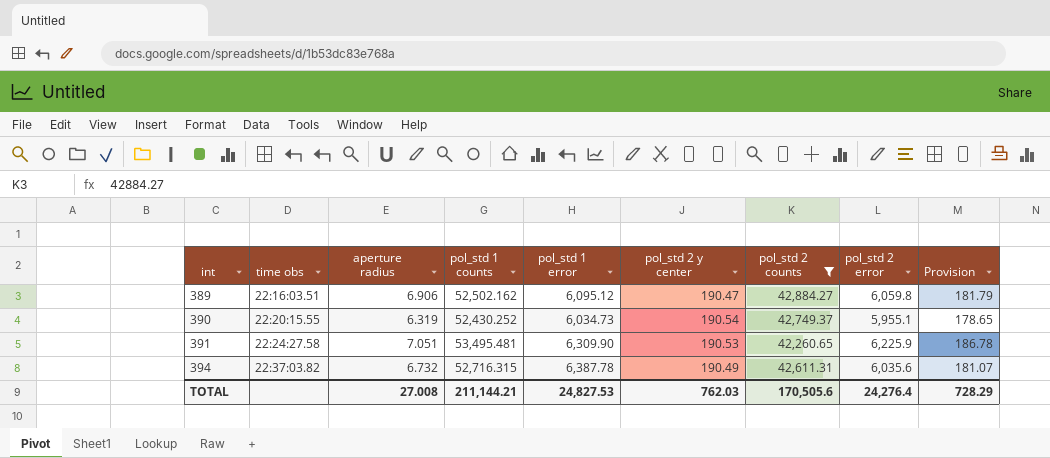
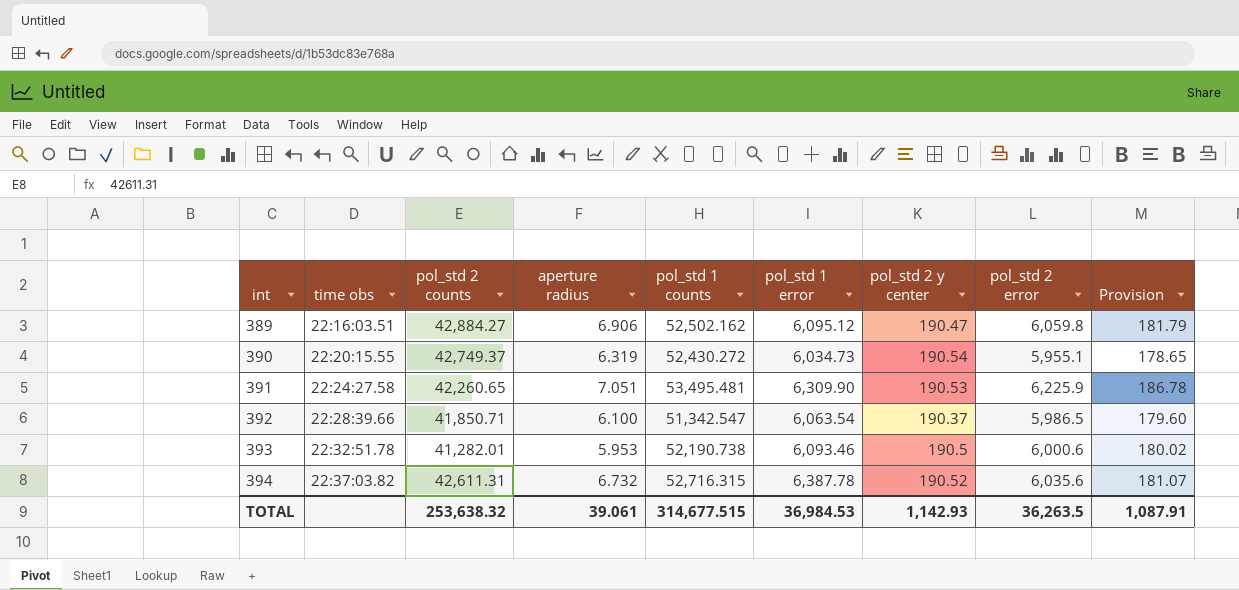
filter: pol_std 2 counts >= 42,260.65 -> none
column pol_std 2 counts | position: 7 -> 3
390 | pol_std 1 counts: 52,430.252 -> 52,430.272
394 | pol_std 2 y center: 190.49 -> 190.52
TOTAL | pol_std 2 counts: 170,505.6 -> 253,638.32
TOTAL | aperture radius: 27.008 -> 39.061
TOTAL | pol_std 1 counts: 211,144.21 -> 314,677.515
TOTAL | pol_std 1 error: 24,827.53 -> 36,984.53
TOTAL | pol_std 2 y center: 762.03 -> 1,142.93
TOTAL | pol_std 2 error: 24,276.4 -> 36,263.5
TOTAL | Provision: 728.29 -> 1,087.91

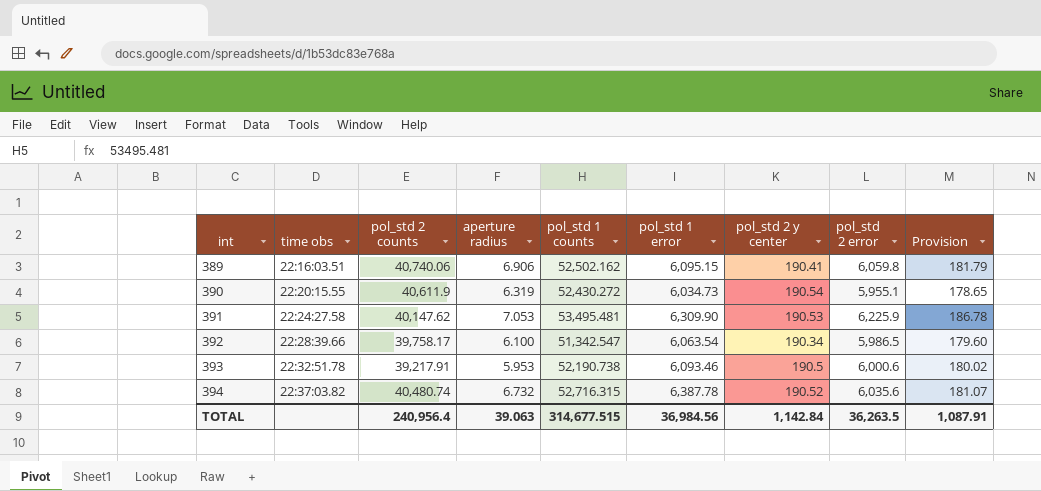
389 | pol_std 2 counts: 42,884.27 -> 40,740.06
389 | pol_std 1 error: 6,095.12 -> 6,095.15
389 | pol_std 2 y center: 190.47 -> 190.41
390 | pol_std 2 counts: 42,749.37 -> 40,611.9
391 | pol_std 2 counts: 42,260.65 -> 40,147.62
391 | aperture radius: 7.051 -> 7.053
392 | pol_std 2 counts: 41,850.71 -> 39,758.17
392 | pol_std 2 y center: 190.37 -> 190.34
393 | pol_std 2 counts: 41,282.01 -> 39,217.91
394 | pol_std 2 counts: 42,611.31 -> 40,480.74
TOTAL | pol_std 2 counts: 253,638.32 -> 240,956.4
TOTAL | aperture radius: 39.061 -> 39.063
TOTAL | pol_std 1 error: 36,984.53 -> 36,984.56
TOTAL | pol_std 2 y center: 1,142.93 -> 1,142.84

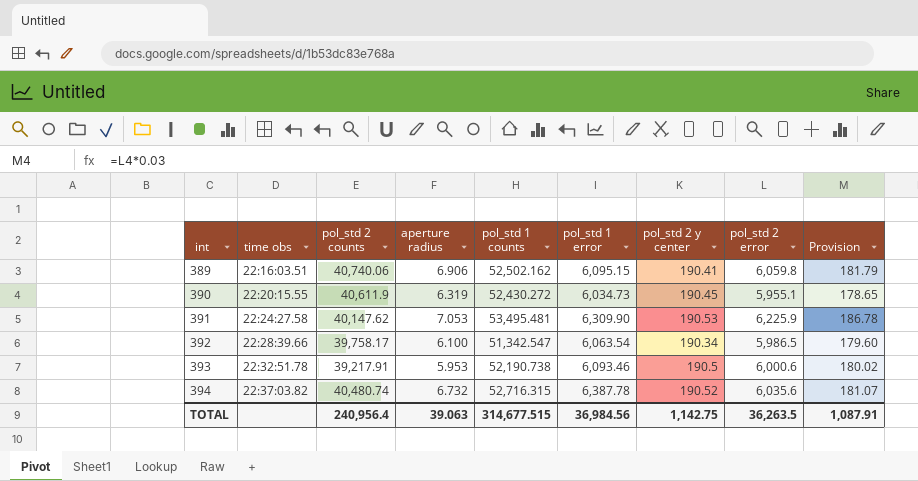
390 | pol_std 2 y center: 190.54 -> 190.45
TOTAL | pol_std 2 y center: 1,142.84 -> 1,142.75

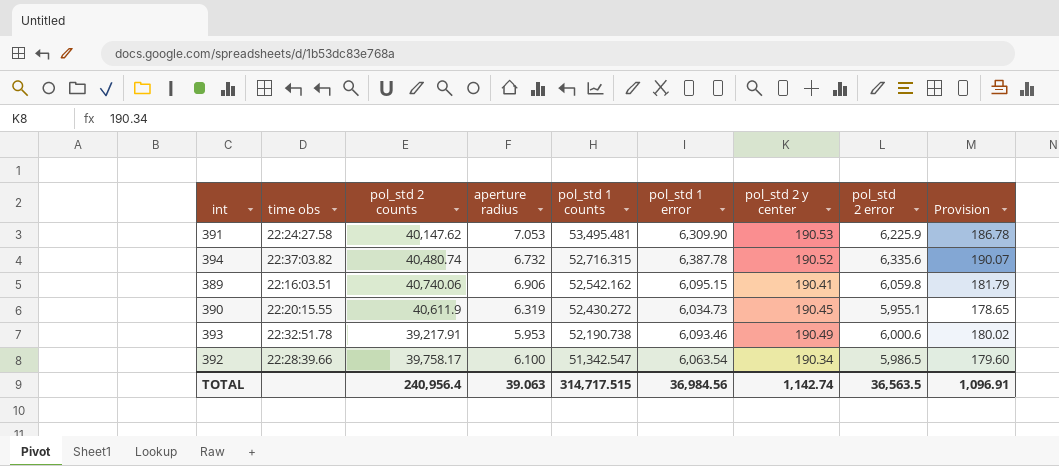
row order: int ascending -> pol_std 1 counts descending
394 | pol_std 2 error: 6,035.6 -> 6,335.6
394 | Provision: 181.07 -> 190.07
389 | pol_std 1 counts: 52,502.162 -> 52,542.162
393 | pol_std 2 y center: 190.5 -> 190.49
TOTAL | pol_std 1 counts: 314,677.515 -> 314,717.515
TOTAL | pol_std 2 y center: 1,142.75 -> 1,142.74
TOTAL | pol_std 2 error: 36,263.5 -> 36,563.5
TOTAL | Provision: 1,087.91 -> 1,096.91

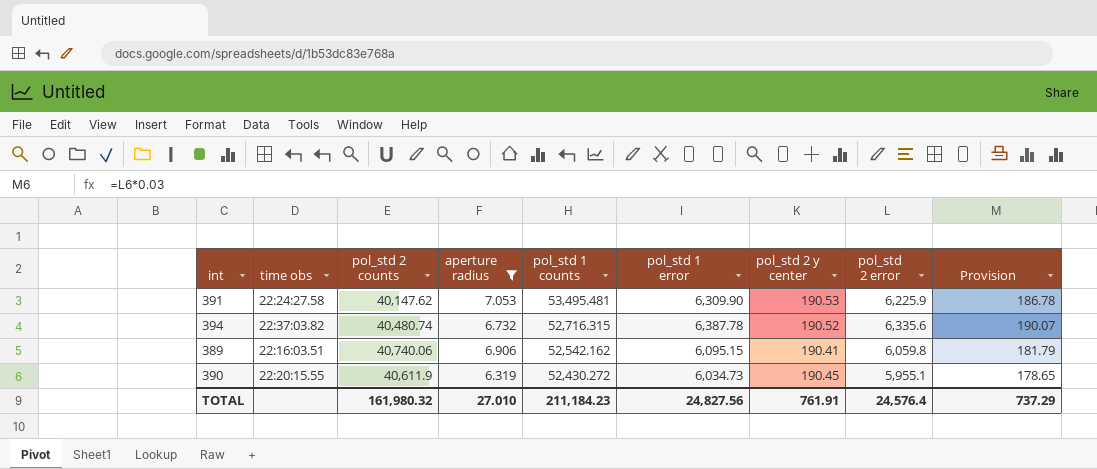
filter: none -> aperture radius >= 6.319
TOTAL | pol_std 2 counts: 240,956.4 -> 161,980.32
TOTAL | aperture radius: 39.063 -> 27.010
TOTAL | pol_std 1 counts: 314,717.515 -> 211,184.23
TOTAL | pol_std 1 error: 36,984.56 -> 24,827.56
TOTAL | pol_std 2 y center: 1,142.74 -> 761.91
TOTAL | pol_std 2 error: 36,563.5 -> 24,576.4
TOTAL | Provision: 1,096.91 -> 737.29

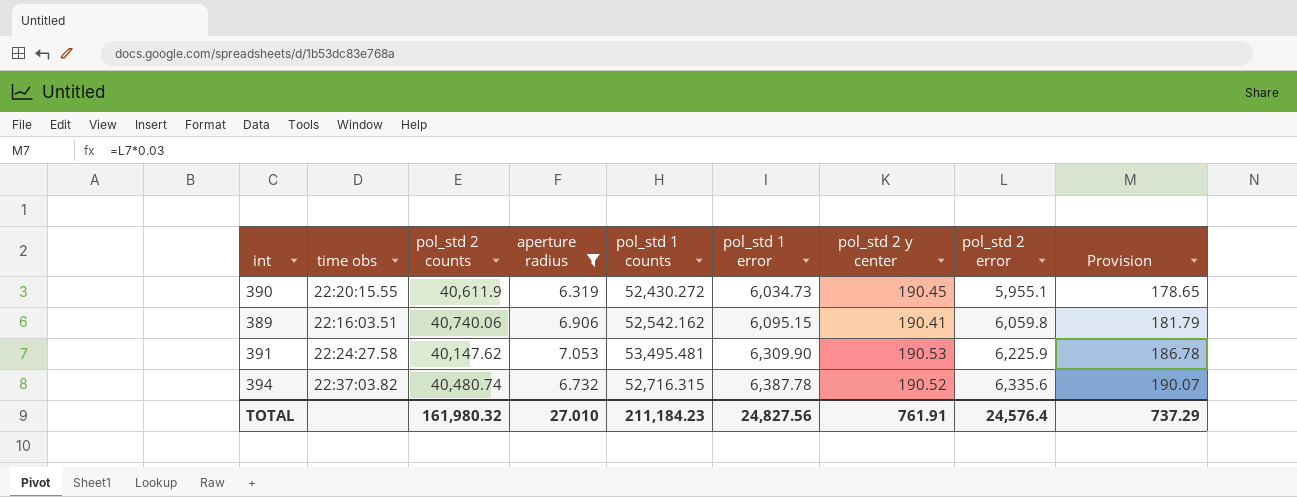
row order: pol_std 1 counts descending -> pol_std 1 error ascending

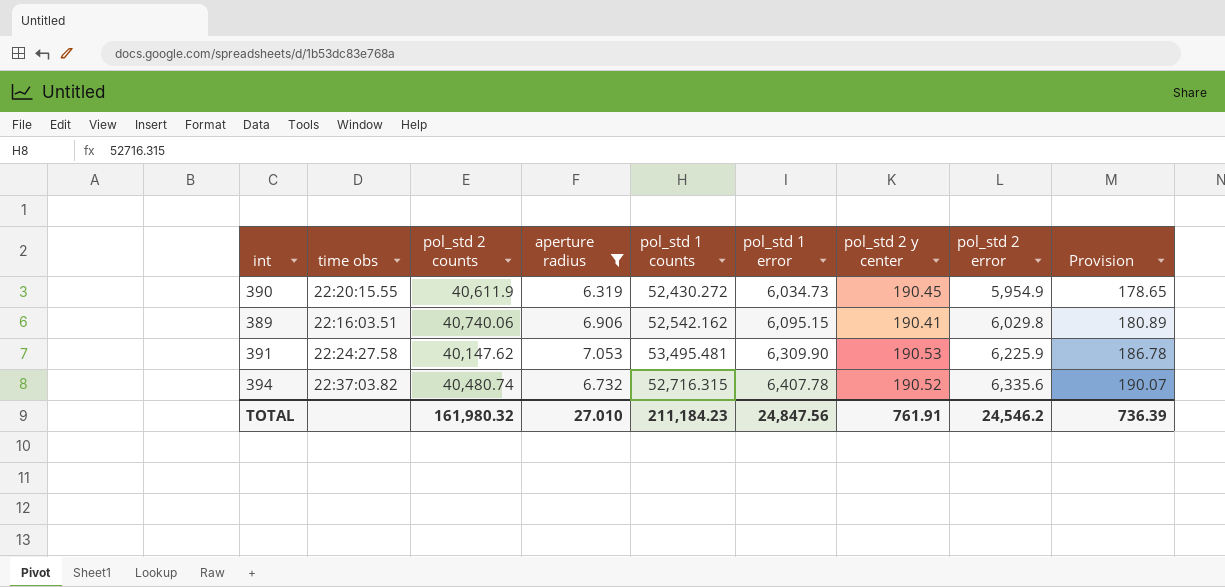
390 | pol_std 2 error: 5,955.1 -> 5,954.9
389 | pol_std 2 error: 6,059.8 -> 6,029.8
389 | Provision: 181.79 -> 180.89
394 | pol_std 1 error: 6,387.78 -> 6,407.78
TOTAL | pol_std 1 error: 24,827.56 -> 24,847.56
TOTAL | pol_std 2 error: 24,576.4 -> 24,546.2
TOTAL | Provision: 737.29 -> 736.39

